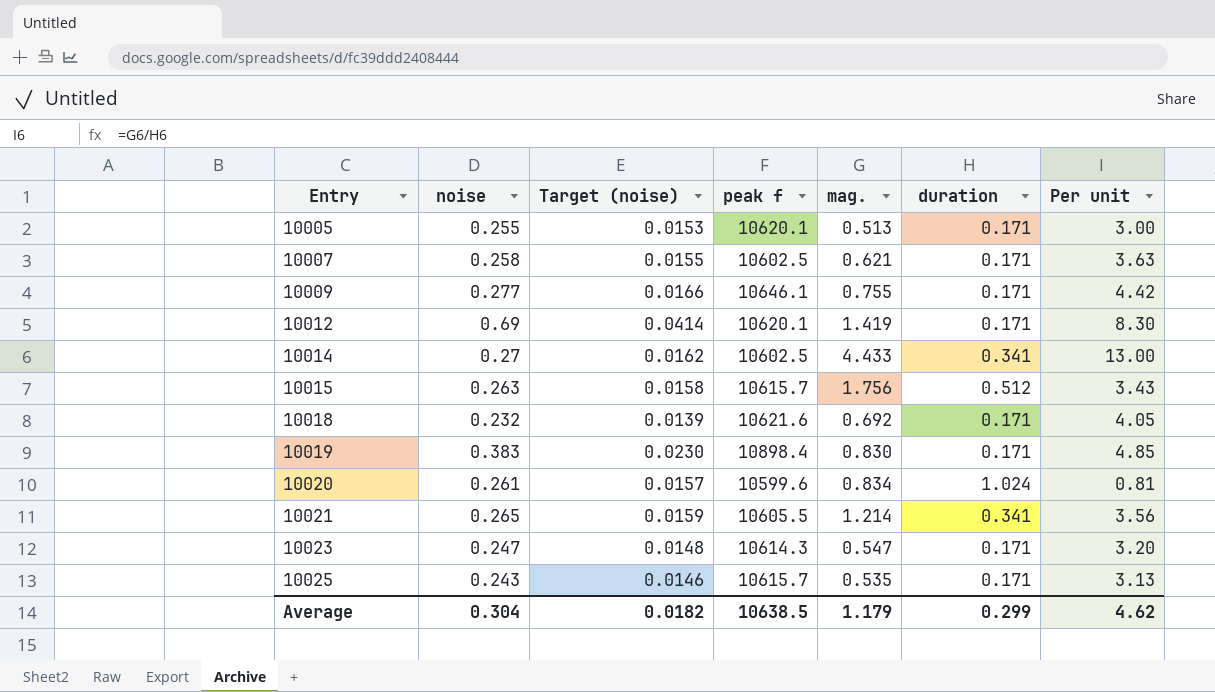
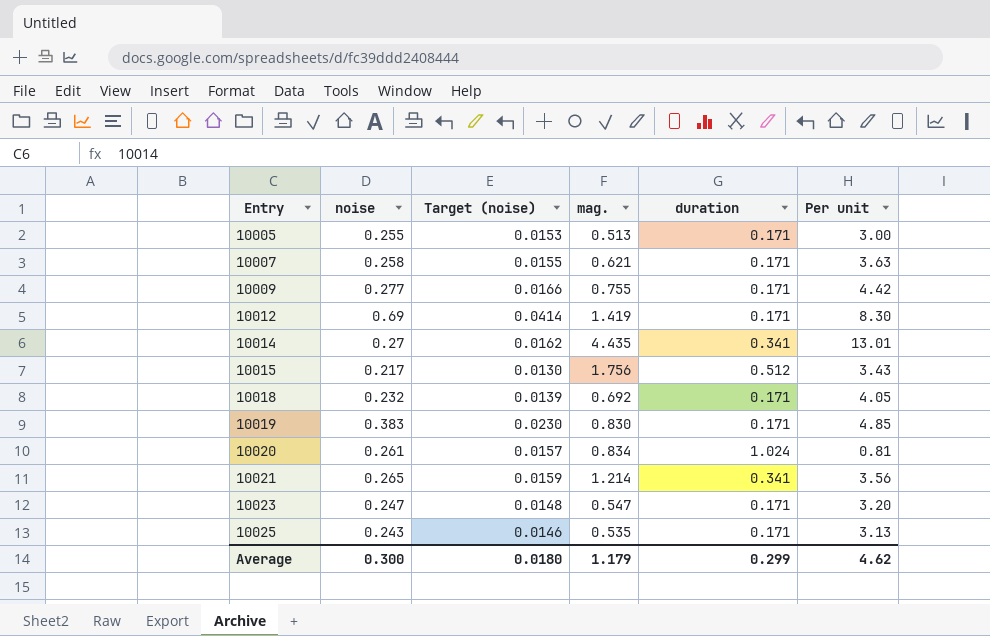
column peak f | position: 4 -> none
10014 | mag.: 4.433 -> 4.435
10014 | Per unit: 13.00 -> 13.01
10015 | noise: 0.263 -> 0.217
10015 | Target (noise): 0.0158 -> 0.0130
Average | noise: 0.304 -> 0.300
Average | Target (noise): 0.0182 -> 0.0180

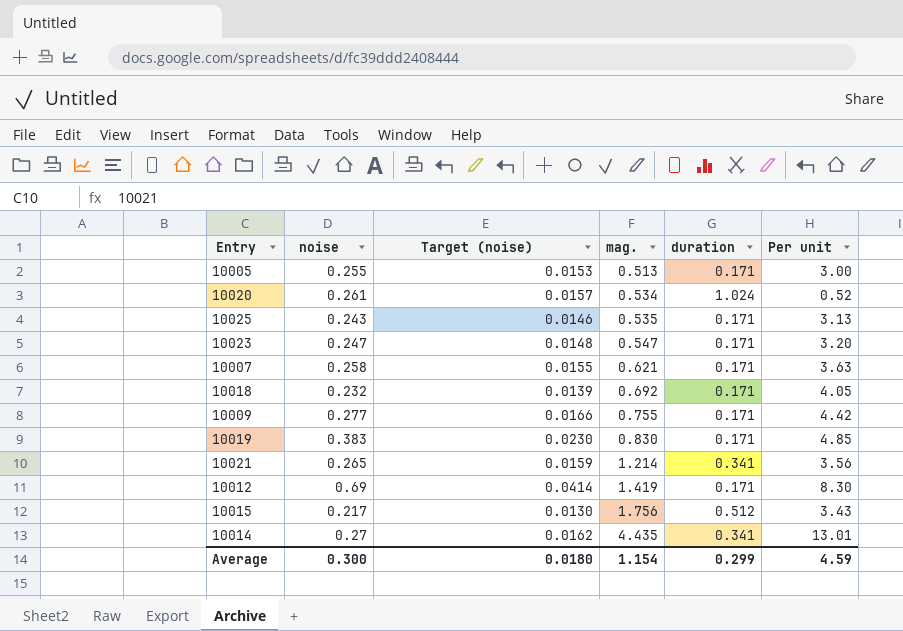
row order: Entry ascending -> mag. ascending
10020 | mag.: 0.834 -> 0.534
10020 | Per unit: 0.81 -> 0.52
Average | mag.: 1.179 -> 1.154
Average | Per unit: 4.62 -> 4.59

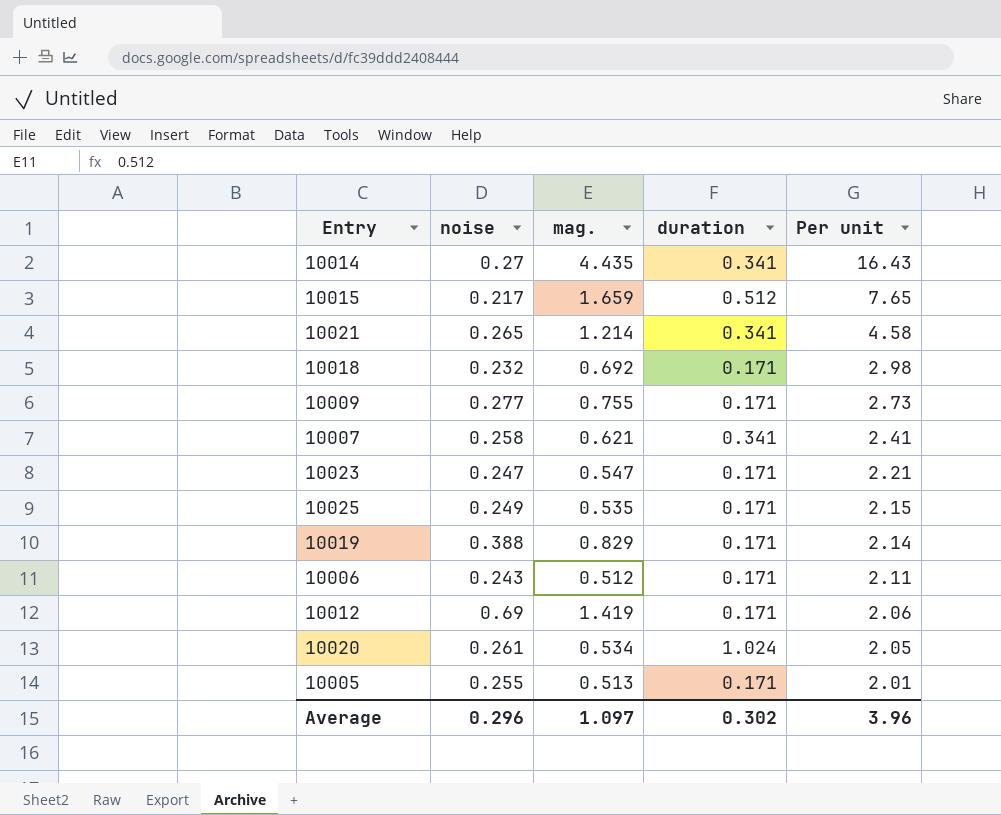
row order: mag. ascending -> Per unit descending
column Target (noise) | formula: [noise] * 0.06 -> none
column Per unit | formula: [mag.] / [duration] -> [mag.] / [noise]
10015 | mag.: 1.756 -> 1.659
10007 | duration: 0.171 -> 0.341
10025 | noise: 0.243 -> 0.249
10019 | noise: 0.383 -> 0.388
10019 | mag.: 0.830 -> 0.829
row 10006: none -> 0.243 | 0.512 | 0.171 | 2.11
Average | noise: 0.300 -> 0.296
Average | mag.: 1.154 -> 1.097
Average | duration: 0.299 -> 0.302
Average | Per unit: 4.59 -> 3.96

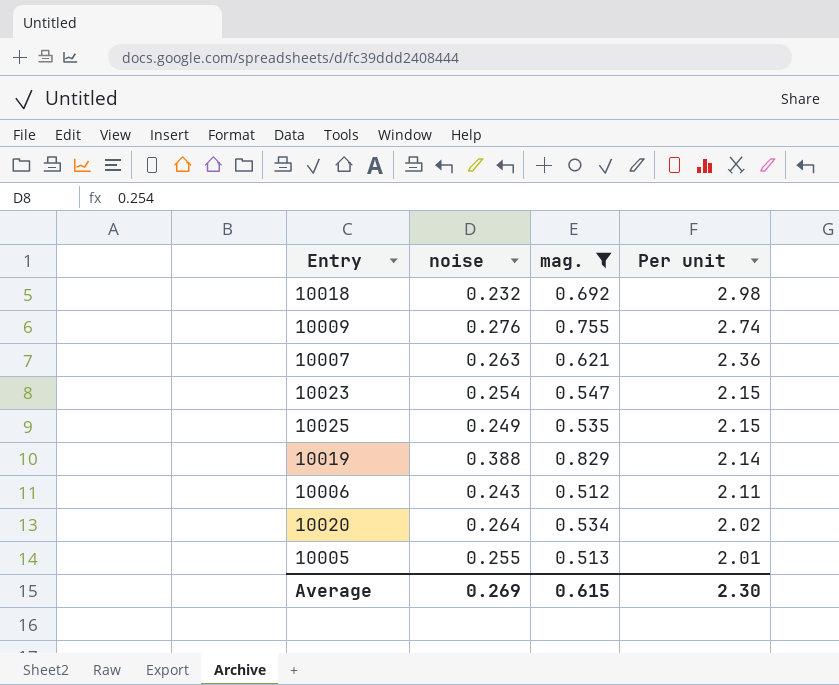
filter: none -> mag. <= 0.829
column duration | position: 4 -> none
10009 | noise: 0.277 -> 0.276
10009 | Per unit: 2.73 -> 2.74
10007 | noise: 0.258 -> 0.263
10007 | Per unit: 2.41 -> 2.36
10023 | noise: 0.247 -> 0.254
10023 | Per unit: 2.21 -> 2.15
10020 | noise: 0.261 -> 0.264
10020 | Per unit: 2.05 -> 2.02
Average | noise: 0.296 -> 0.269
Average | mag.: 1.097 -> 0.615
Average | Per unit: 3.96 -> 2.30

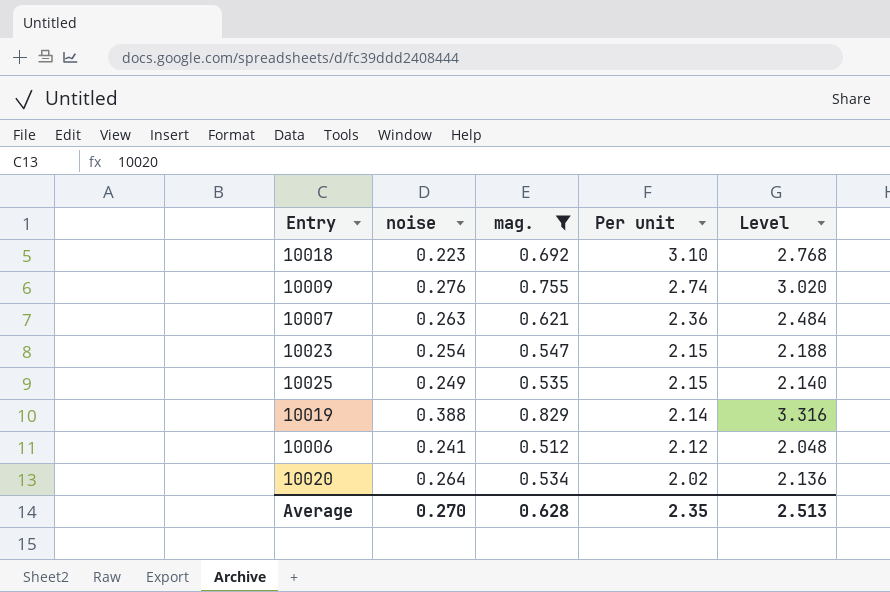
column Level | formula: none -> [mag.] * 4
row 10005: 0.255 | 0.513 | 2.01 -> none
10018 | noise: 0.232 -> 0.223
10018 | Per unit: 2.98 -> 3.10
10006 | noise: 0.243 -> 0.241
10006 | Per unit: 2.11 -> 2.12
Average | noise: 0.269 -> 0.270
Average | mag.: 0.615 -> 0.628
Average | Per unit: 2.30 -> 2.35

